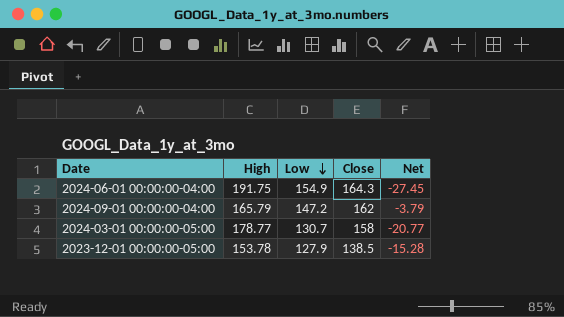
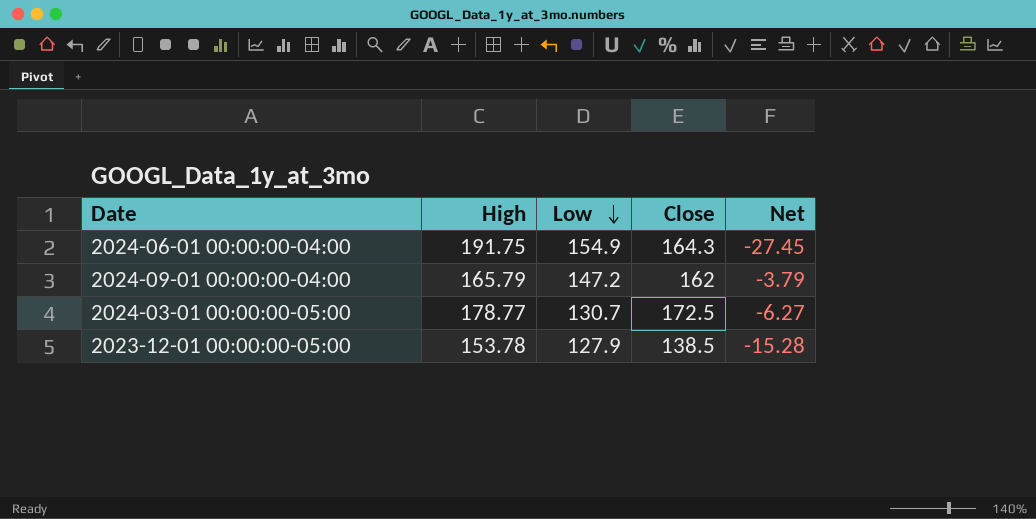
2024-03-01 00:00:00-05:00 | Close: 158 -> 172.5
2024-03-01 00:00:00-05:00 | Net: -20.77 -> -6.27

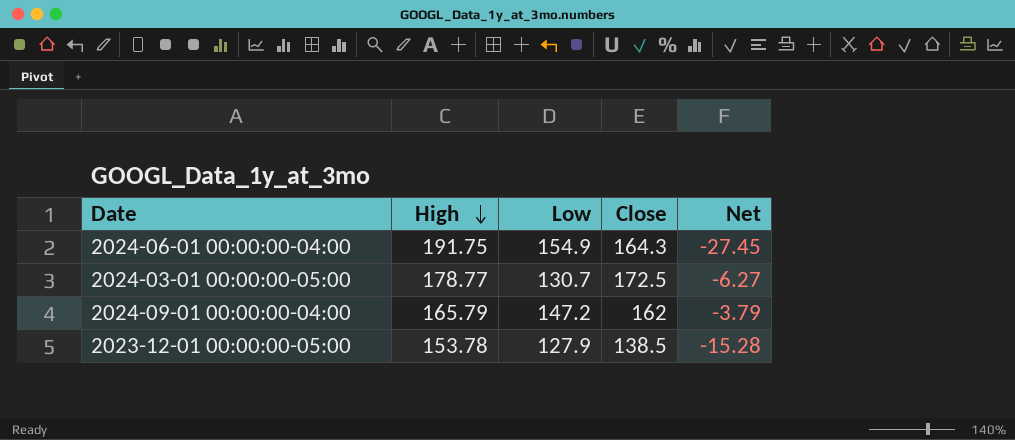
row order: Low descending -> High descending

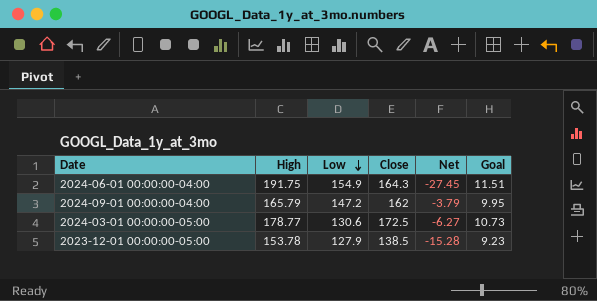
row order: High descending -> Low descending
column Goal | formula: none -> [High] * 0.06
2024-03-01 00:00:00-05:00 | Low: 130.7 -> 130.6

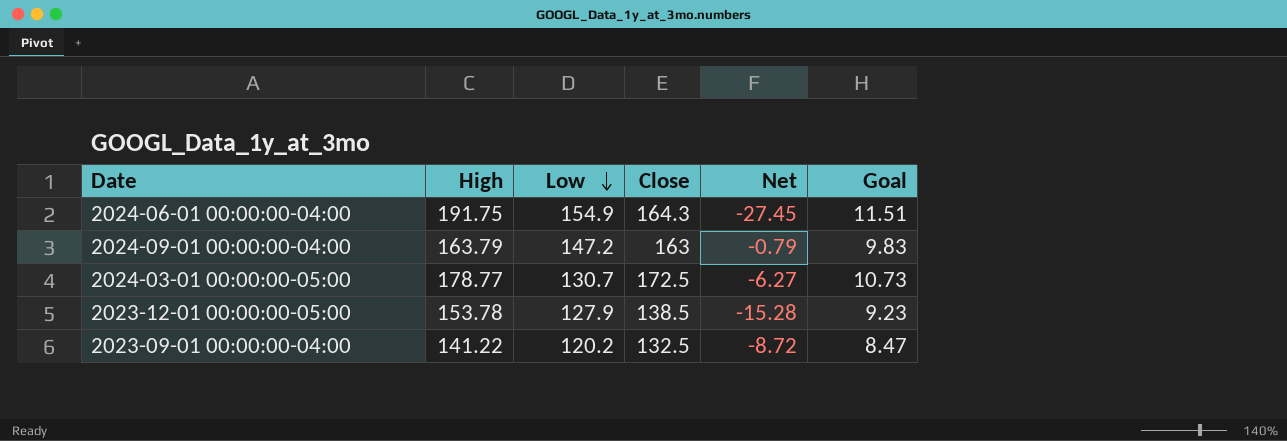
2024-09-01 00:00:00-04:00 | High: 165.79 -> 163.79
2024-09-01 00:00:00-04:00 | Close: 162 -> 163
2024-09-01 00:00:00-04:00 | Net: -3.79 -> -0.79
2024-09-01 00:00:00-04:00 | Goal: 9.95 -> 9.83
2024-03-01 00:00:00-05:00 | Low: 130.6 -> 130.7
row 2023-09-01 00:00:00-04:00: none -> 141.22 | 120.2 | 132.5 | -8.72 | 8.47

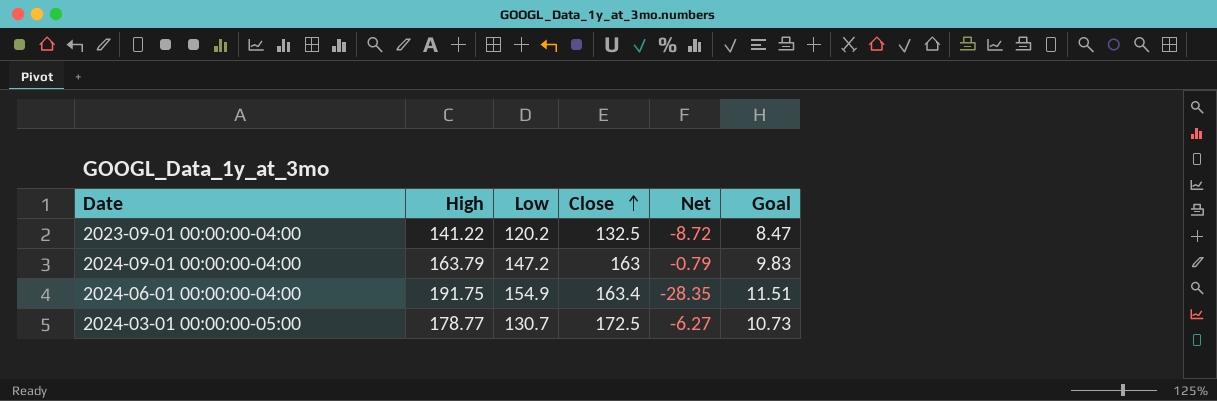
row order: Low descending -> Close ascending
row 2023-12-01 00:00:00-05:00: 153.78 | 127.9 | 138.5 | -15.28 | 9.23 -> none
2024-06-01 00:00:00-04:00 | Close: 164.3 -> 163.4
2024-06-01 00:00:00-04:00 | Net: -27.45 -> -28.35

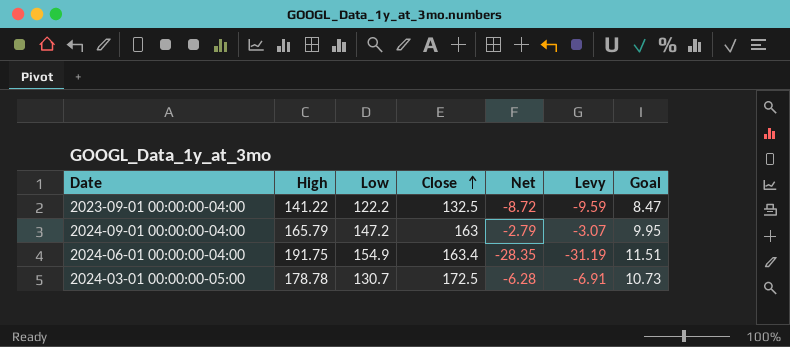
column Levy | formula: none -> [Net] * 1.1
2023-09-01 00:00:00-04:00 | Low: 120.2 -> 122.2
2024-09-01 00:00:00-04:00 | High: 163.79 -> 165.79
2024-09-01 00:00:00-04:00 | Net: -0.79 -> -2.79
2024-09-01 00:00:00-04:00 | Goal: 9.83 -> 9.95
2024-03-01 00:00:00-05:00 | High: 178.77 -> 178.78
2024-03-01 00:00:00-05:00 | Net: -6.27 -> -6.28

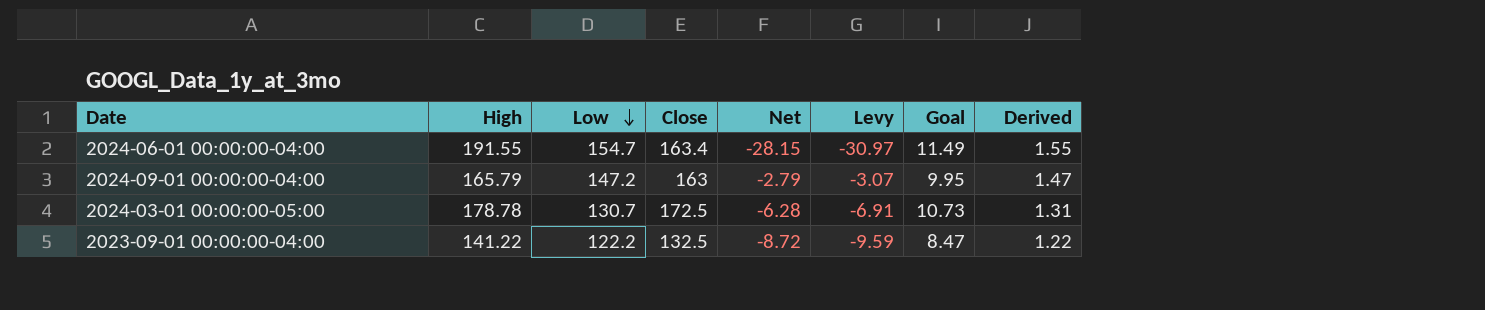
row order: Close ascending -> Low descending
column Derived | formula: none -> [Low] * 0.01
2024-06-01 00:00:00-04:00 | High: 191.75 -> 191.55
2024-06-01 00:00:00-04:00 | Low: 154.9 -> 154.7
2024-06-01 00:00:00-04:00 | Net: -28.35 -> -28.15
2024-06-01 00:00:00-04:00 | Levy: -31.19 -> -30.97
2024-06-01 00:00:00-04:00 | Goal: 11.51 -> 11.49

